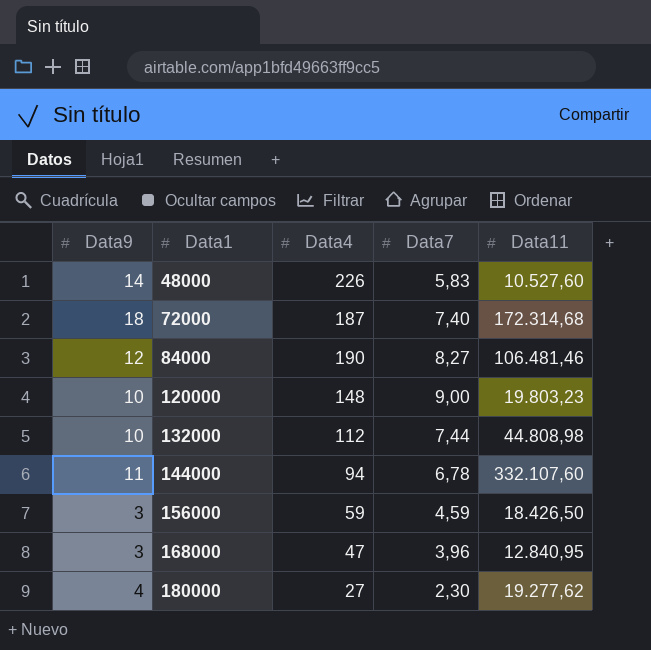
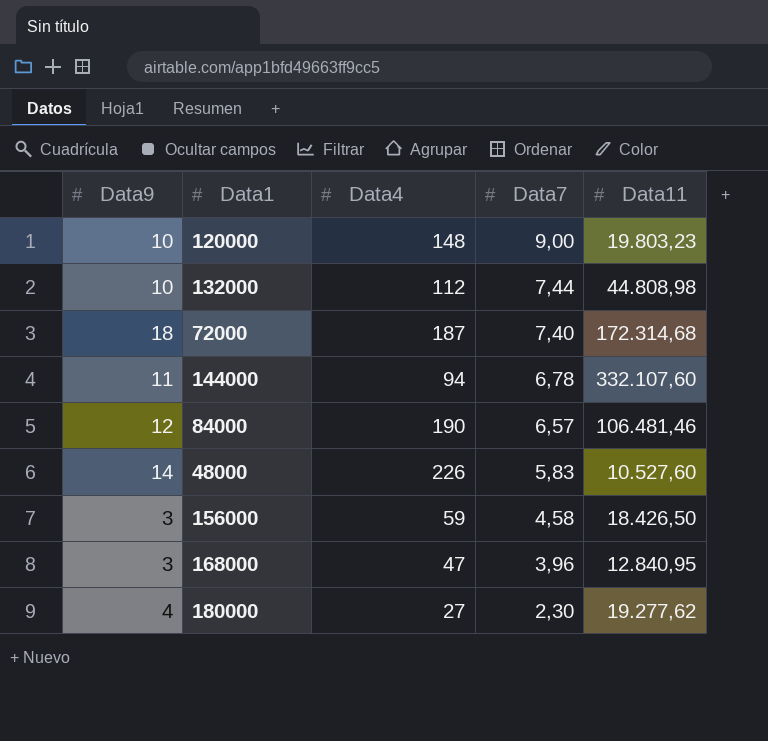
row order: Data1 ascending -> Data7 descending
84000 | Data7: 8,27 -> 6,57
156000 | Data7: 4,59 -> 4,58

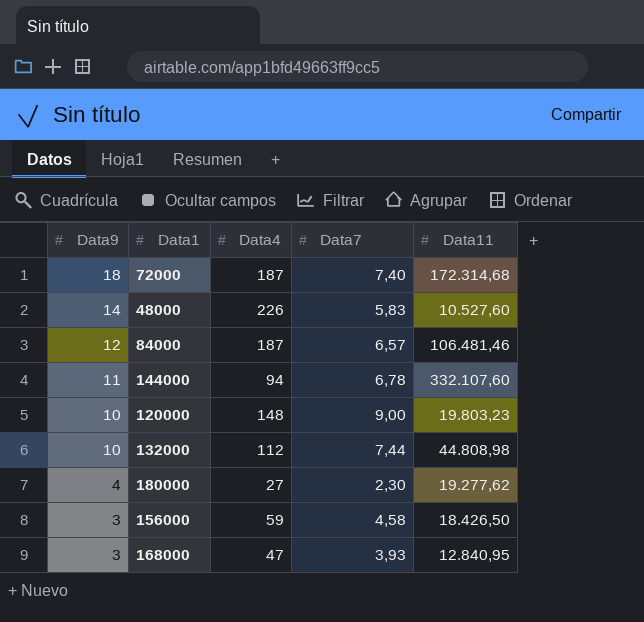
row order: Data7 descending -> Data9 descending
84000 | Data4: 190 -> 187
168000 | Data7: 3,96 -> 3,93

